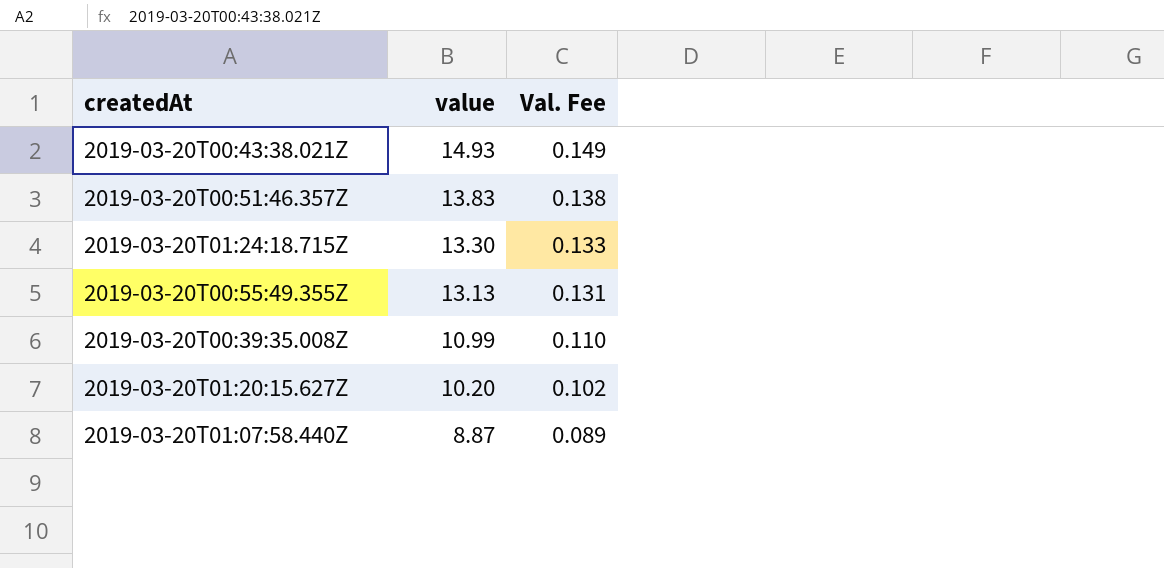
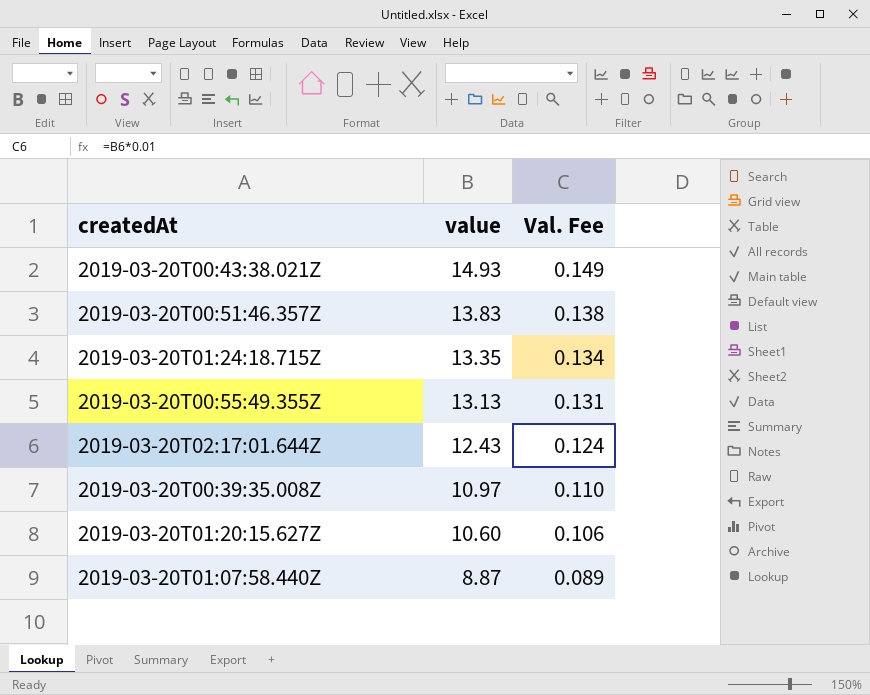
2019-03-20T01:24:18.715Z | value: 13.30 -> 13.35
2019-03-20T01:24:18.715Z | Val. Fee: 0.133 -> 0.134
row 2019-03-20T02:17:01.644Z: none -> 12.43 | 0.124
2019-03-20T00:39:35.008Z | value: 10.99 -> 10.97
2019-03-20T01:20:15.627Z | value: 10.20 -> 10.60
2019-03-20T01:20:15.627Z | Val. Fee: 0.102 -> 0.106

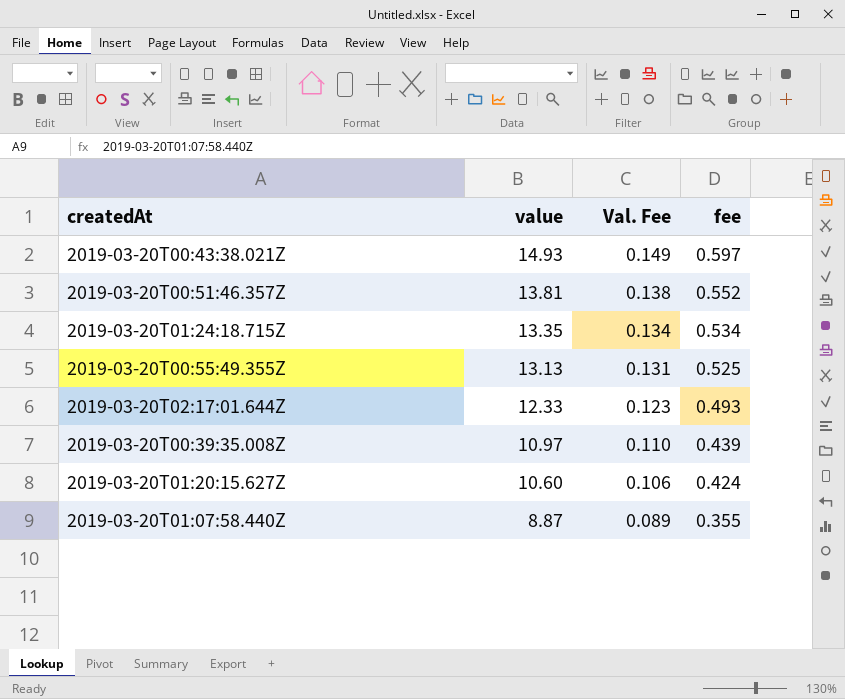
column fee | formula: none -> [value] * 0.04
2019-03-20T00:51:46.357Z | value: 13.83 -> 13.81
2019-03-20T02:17:01.644Z | value: 12.43 -> 12.33
2019-03-20T02:17:01.644Z | Val. Fee: 0.124 -> 0.123

